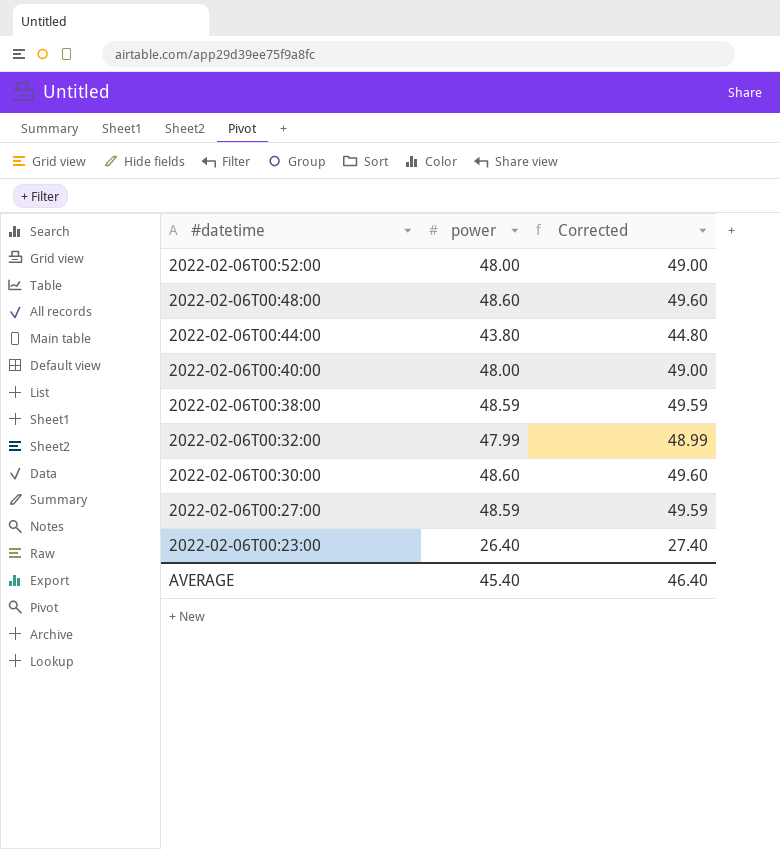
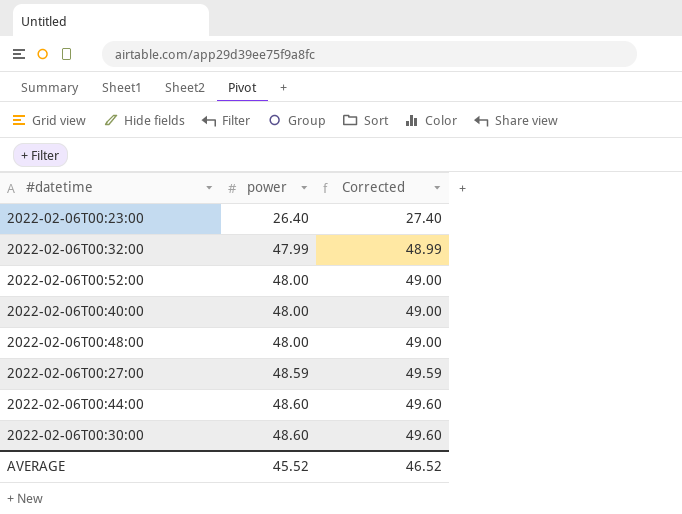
row order: #datetime descending -> power ascending
row 2022-02-06T00:38:00: 48.59 | 49.59 -> none
2022-02-06T00:48:00 | power: 48.60 -> 48.00
2022-02-06T00:48:00 | Corrected: 49.60 -> 49.00
2022-02-06T00:44:00 | power: 43.80 -> 48.60
2022-02-06T00:44:00 | Corrected: 44.80 -> 49.60
AVERAGE | power: 45.40 -> 45.52
AVERAGE | Corrected: 46.40 -> 46.52

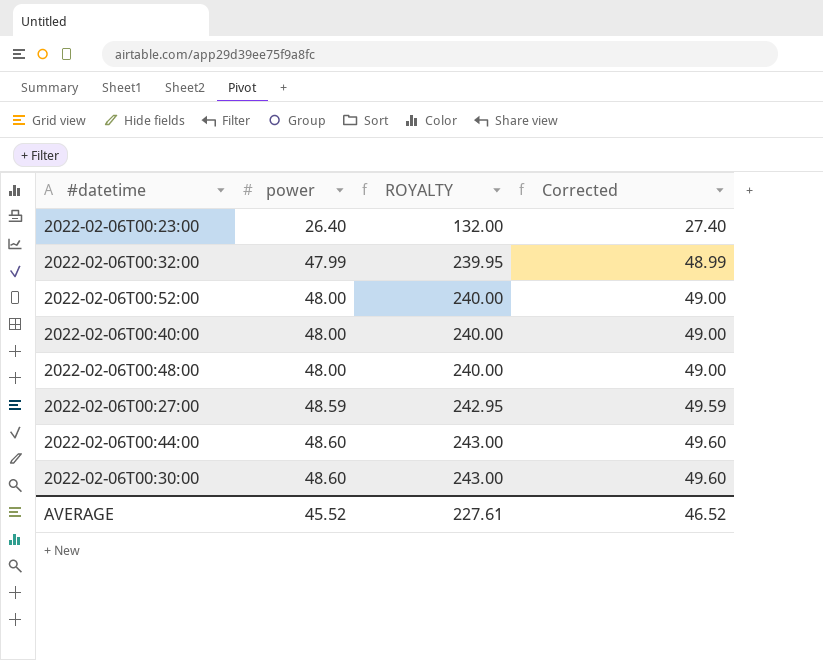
column ROYALTY | formula: none -> [power] * 5

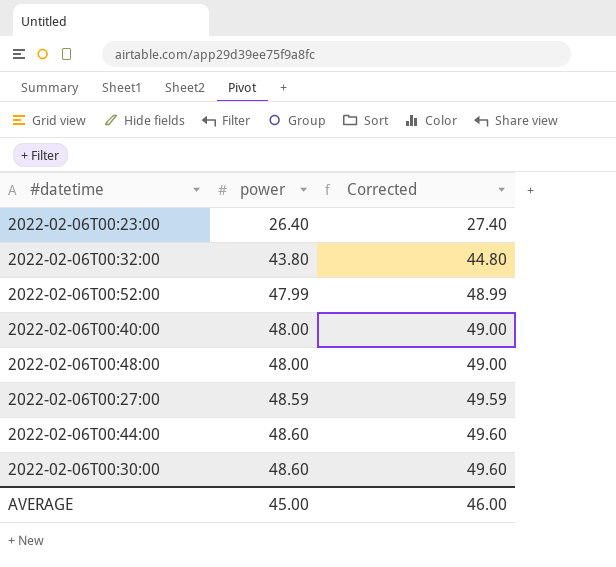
column ROYALTY | formula: [power] * 5 -> none
2022-02-06T00:32:00 | power: 47.99 -> 43.80
2022-02-06T00:32:00 | Corrected: 48.99 -> 44.80
2022-02-06T00:52:00 | power: 48.00 -> 47.99
2022-02-06T00:52:00 | Corrected: 49.00 -> 48.99
AVERAGE | power: 45.52 -> 45.00
AVERAGE | Corrected: 46.52 -> 46.00

